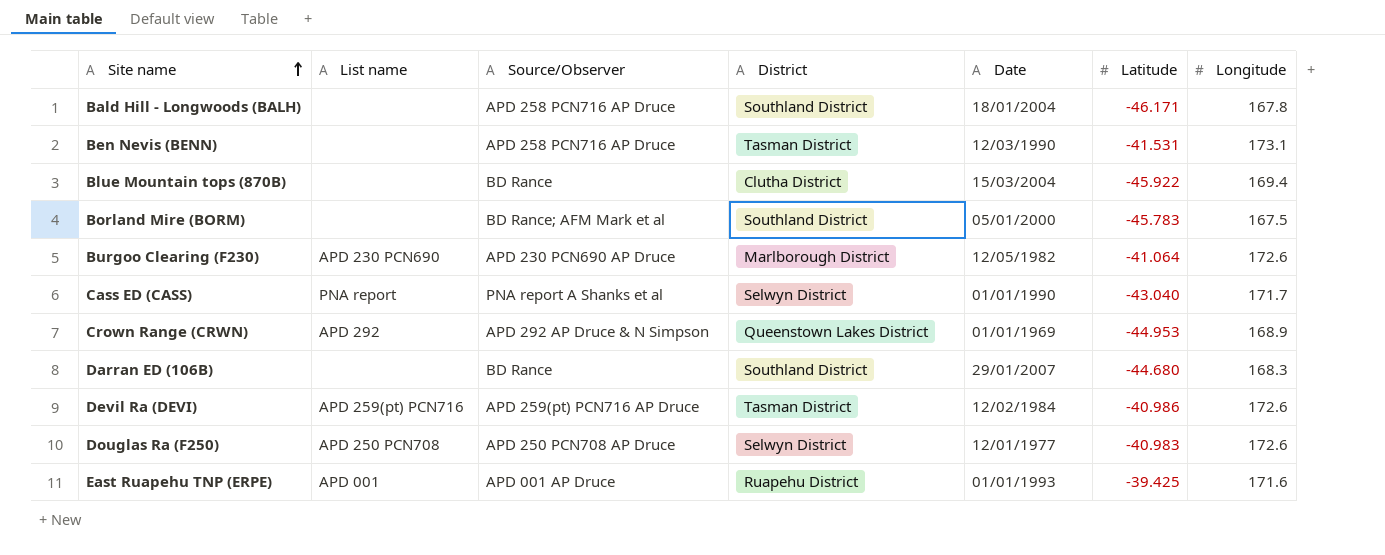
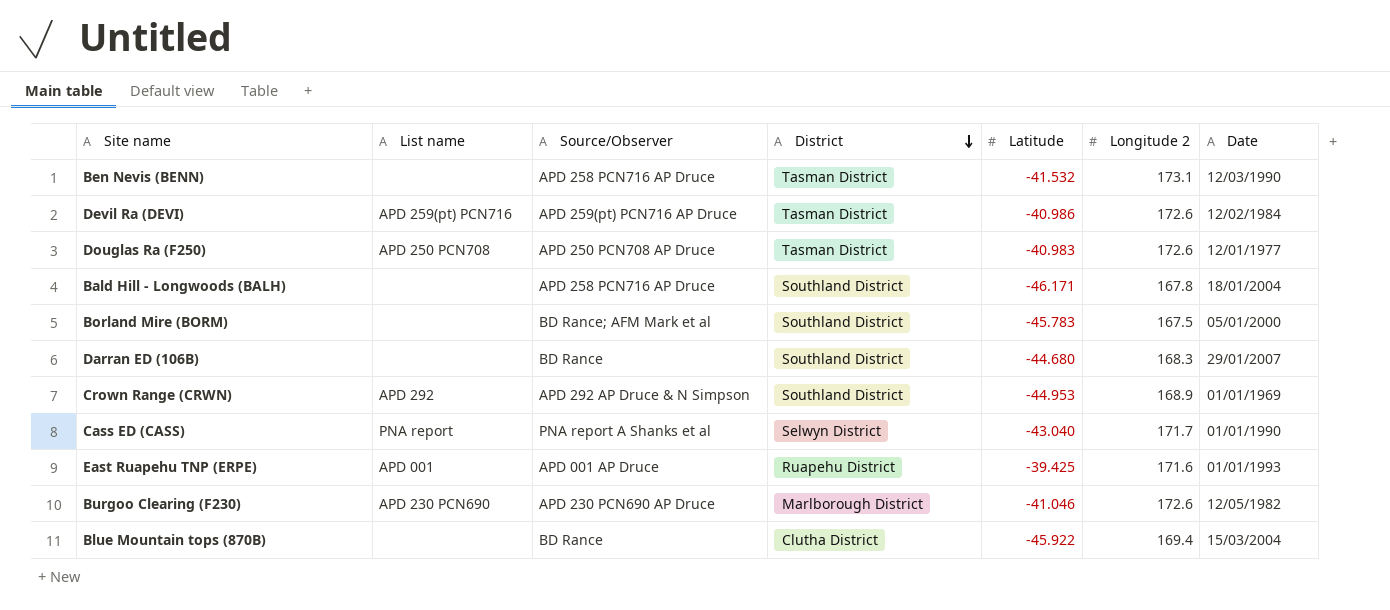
row order: Site name ascending -> District descending
column name: Longitude -> Longitude 2
column Date | position: 5 -> 7
Ben Nevis (BENN) | Latitude: -41.531 -> -41.532
Douglas Ra (F250) | District: Selwyn District -> Tasman District
Crown Range (CRWN) | District: Queenstown Lakes District -> Southland District
Burgoo Clearing (F230) | Latitude: -41.064 -> -41.046

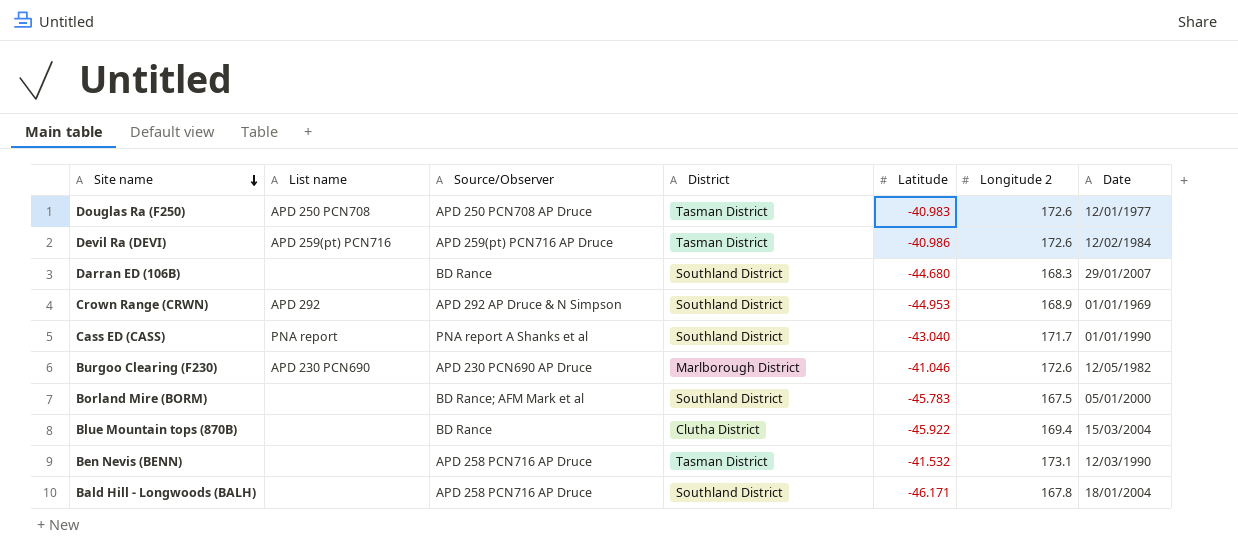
row order: District descending -> Site name descending
row East Ruapehu TNP (ERPE): APD 001 | APD 001 AP Druce | Ruapehu District | -39.425 | 171.6 | 01/01/1993 -> none
Cass ED (CASS) | District: Selwyn District -> Southland District

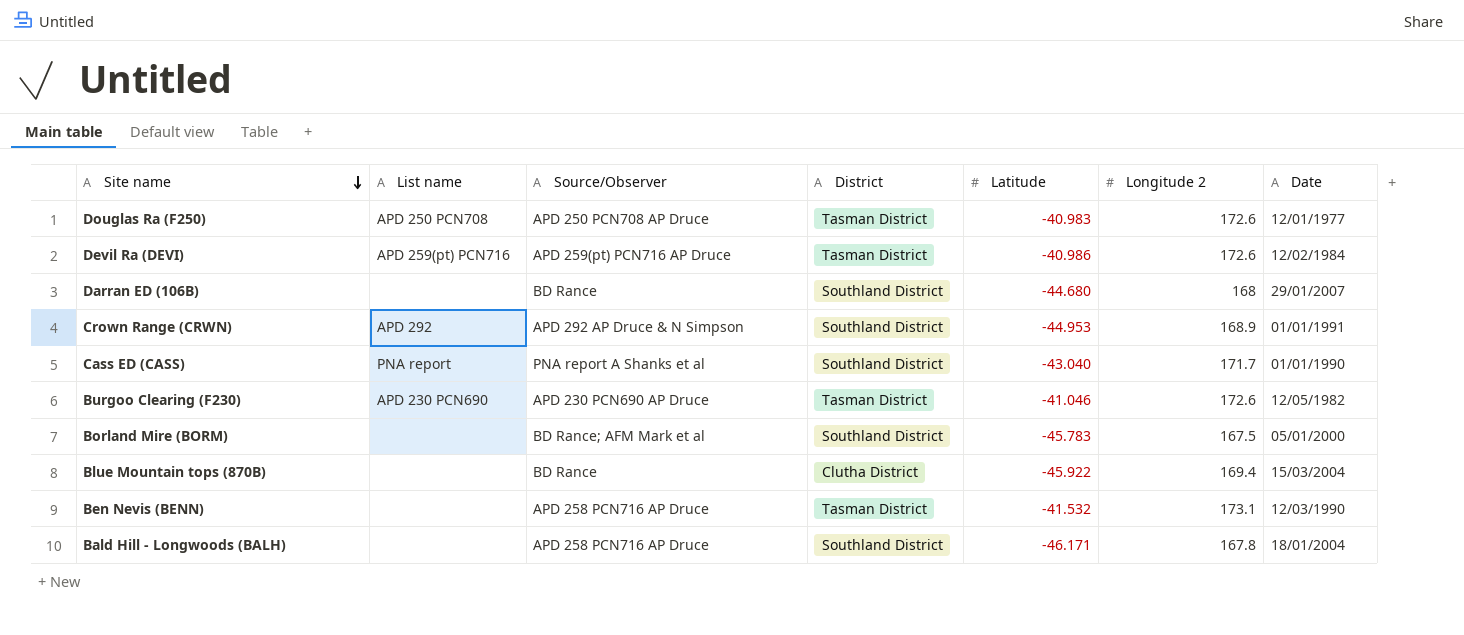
Darran ED (106B) | Longitude 2: 168.3 -> 168
Crown Range (CRWN) | Date: 01/01/1969 -> 01/01/1991
Burgoo Clearing (F230) | District: Marlborough District -> Tasman District

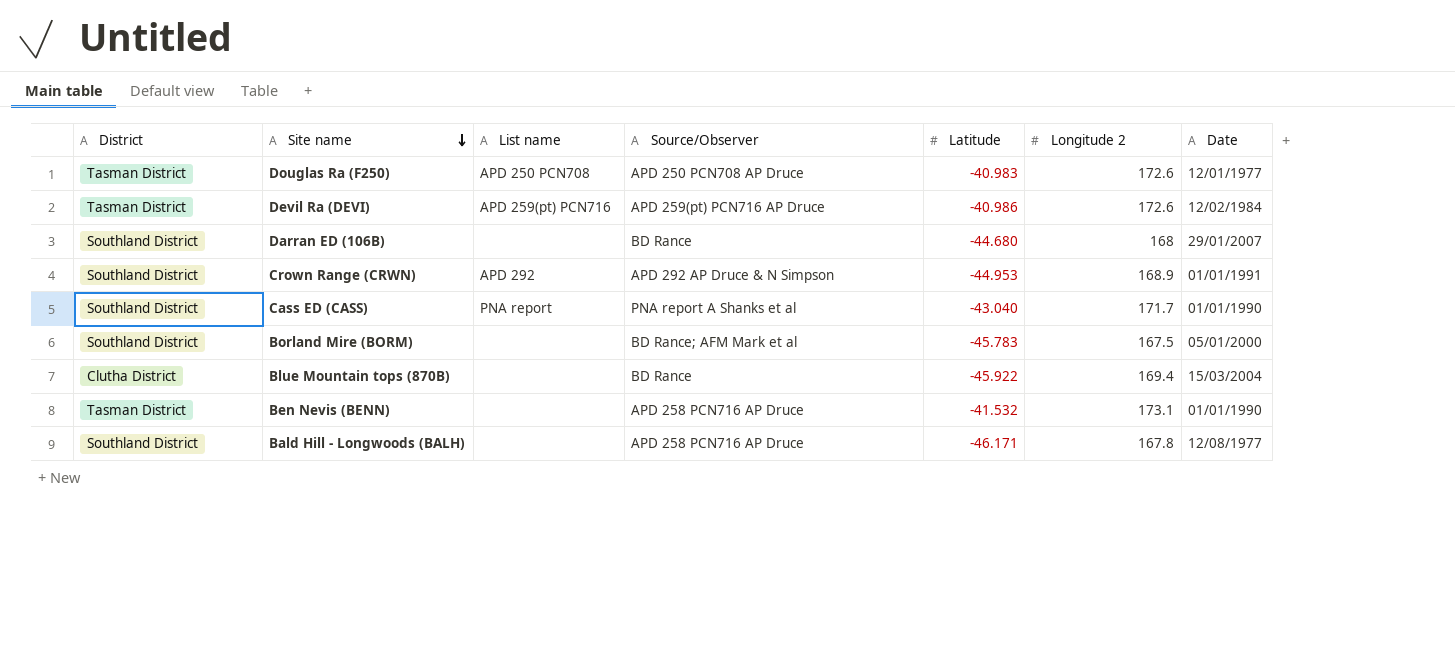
column District | position: 4 -> 1
row Burgoo Clearing (F230): APD 230 PCN690 | APD 230 PCN690 AP Druce | Tasman District | -41.046 | 172.6 | 12/05/1982 -> none
Ben Nevis (BENN) | Date: 12/03/1990 -> 01/01/1990
Bald Hill - Longwoods (BALH) | Date: 18/01/2004 -> 12/08/1977

